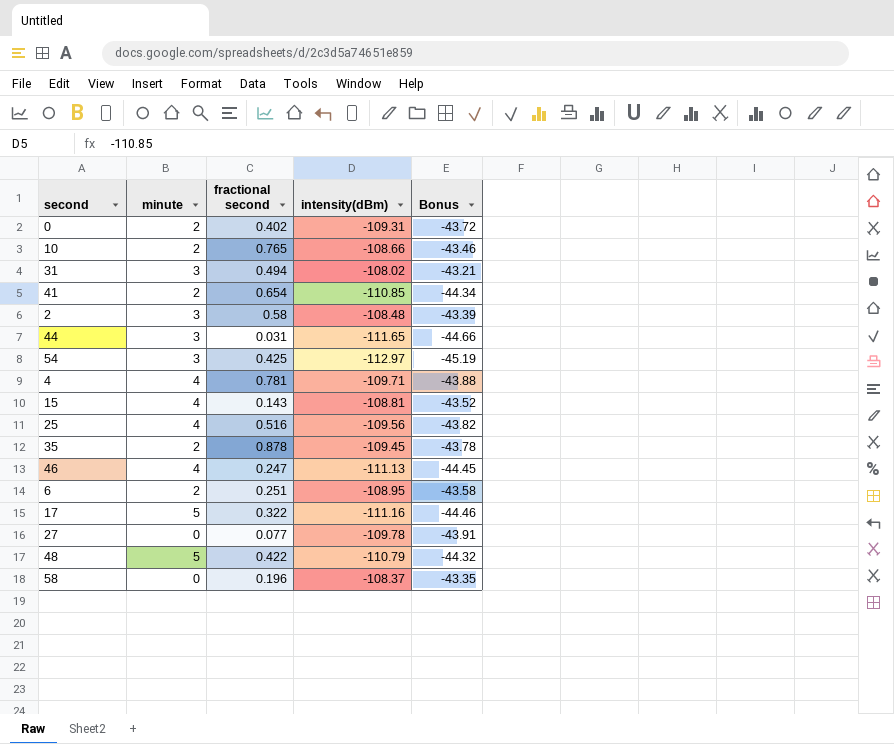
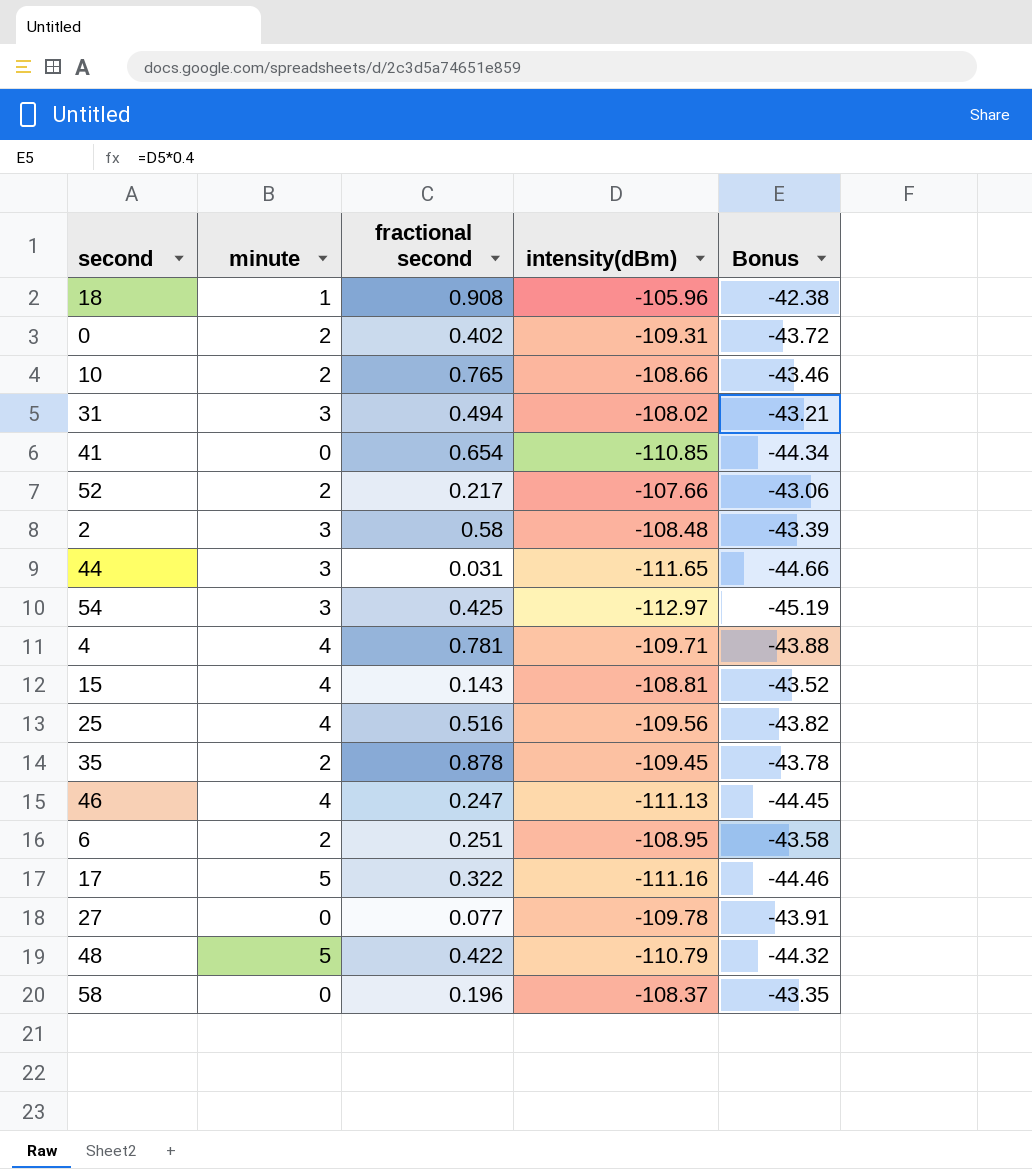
row 18: none -> 1 | 0.908 | -105.96 | -42.38
41 | minute: 2 -> 0
row 52: none -> 2 | 0.217 | -107.66 | -43.06

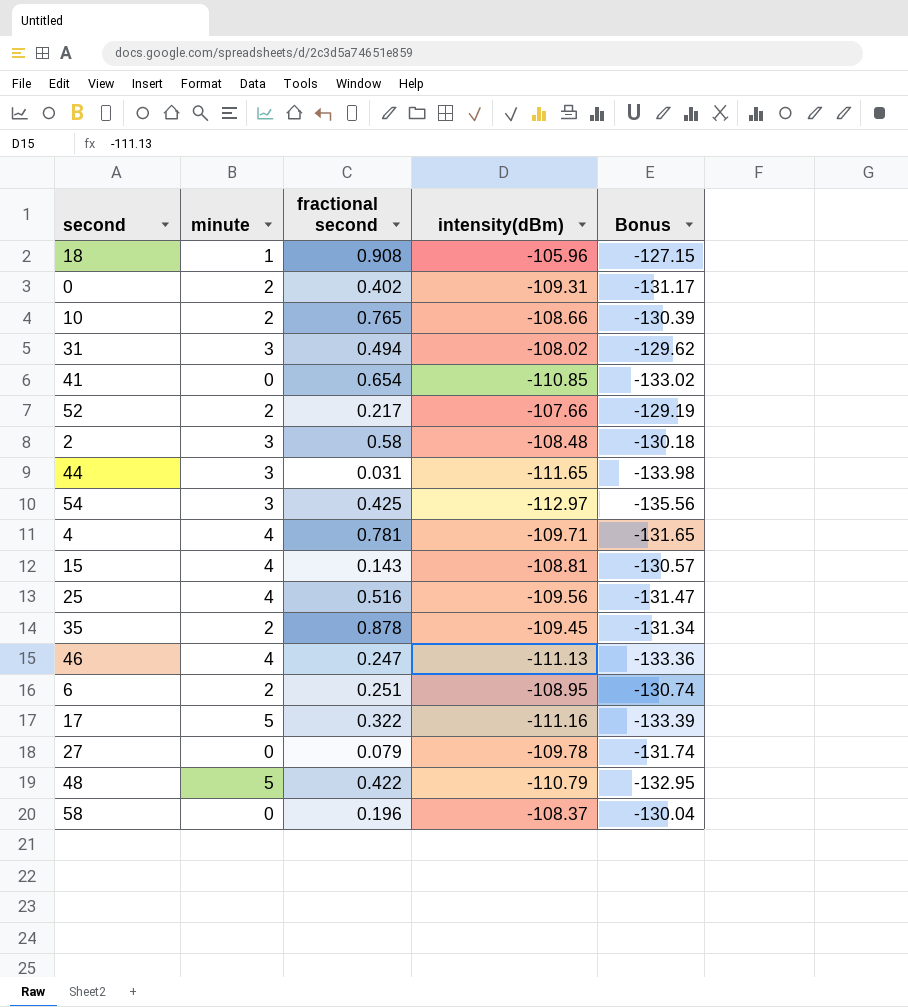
column Bonus | formula: [intensity(dBm)] * 0.4 -> [intensity(dBm)] * 1.2
27 | fractional second: 0.077 -> 0.079

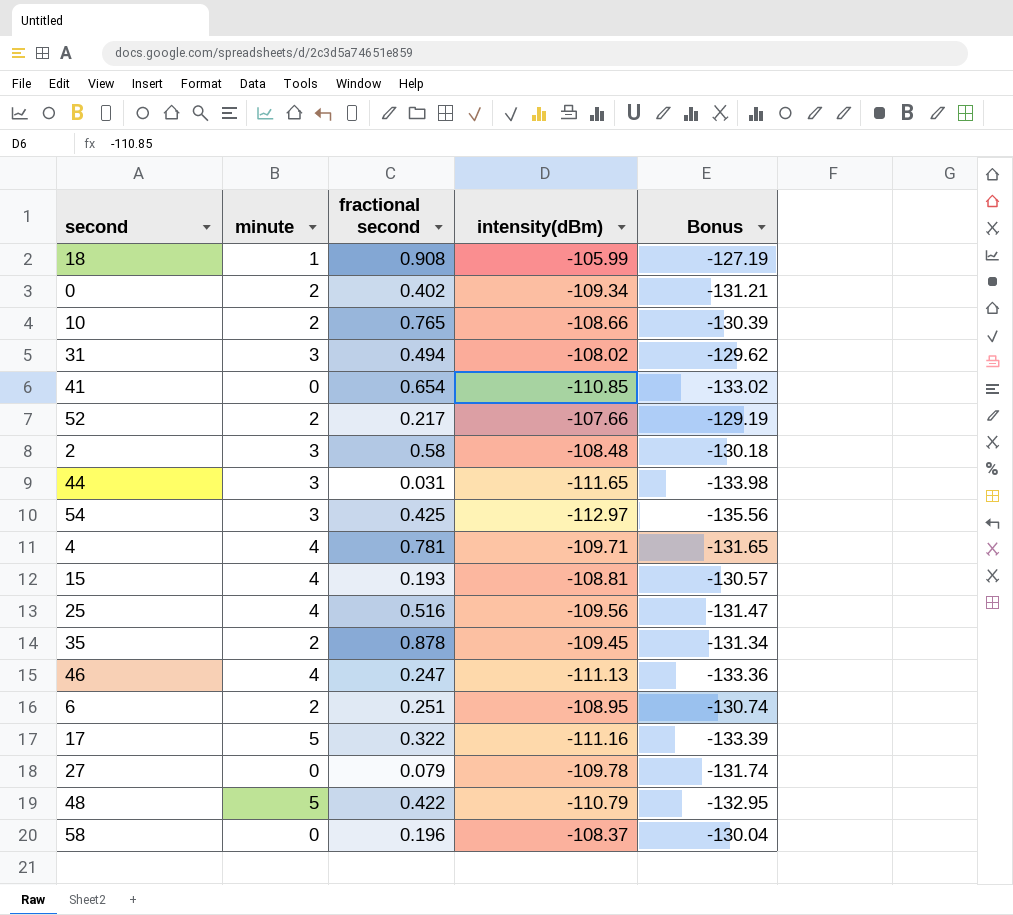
18 | intensity(dBm): -105.96 -> -105.99
18 | Bonus: -127.15 -> -127.19
0 | intensity(dBm): -109.31 -> -109.34
0 | Bonus: -131.17 -> -131.21
15 | fractional second: 0.143 -> 0.193

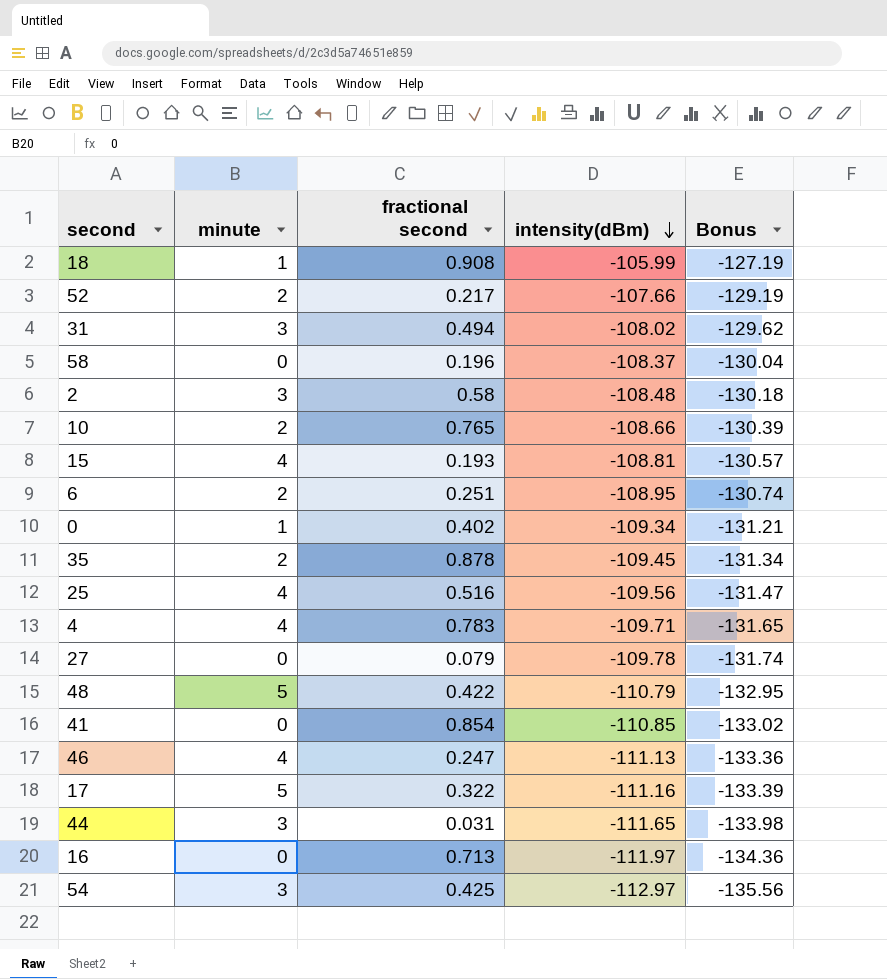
row order: none -> intensity(dBm) descending
0 | minute: 2 -> 1
4 | fractional second: 0.781 -> 0.783
41 | fractional second: 0.654 -> 0.854
row 16: none -> 0 | 0.713 | -111.97 | -134.36

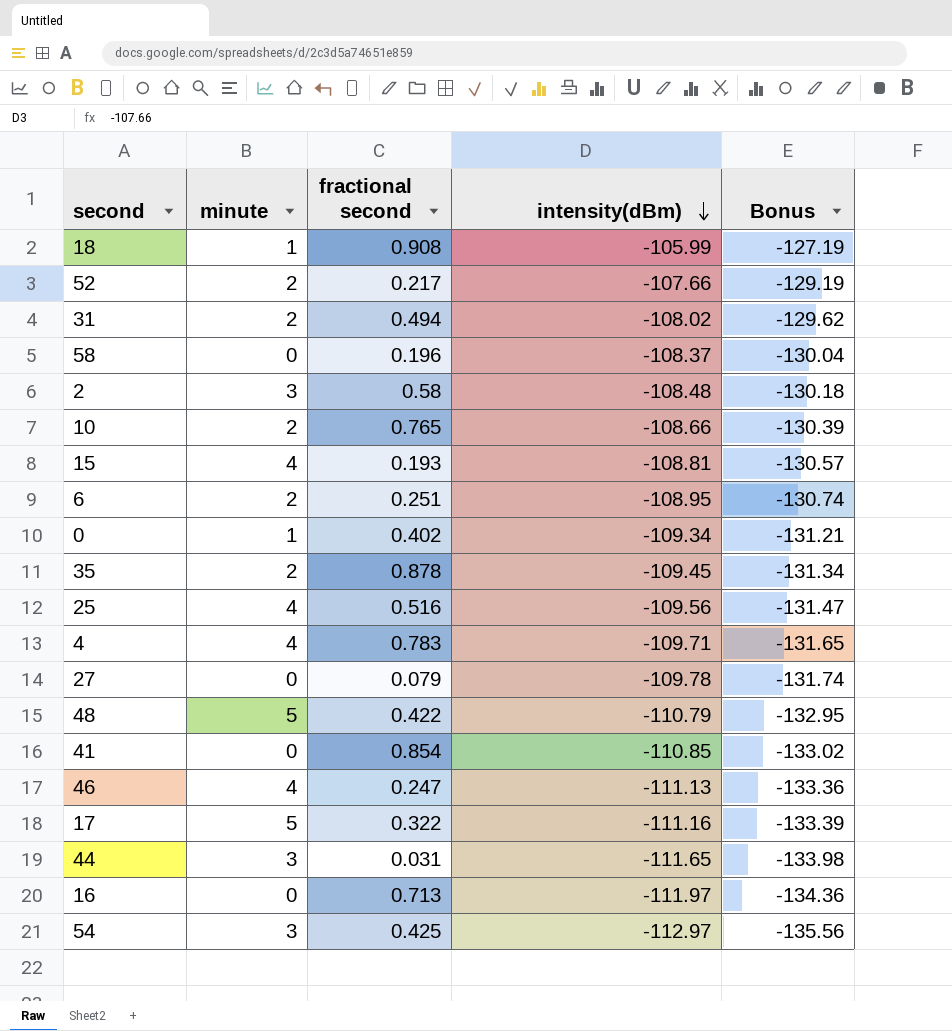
31 | minute: 3 -> 2

